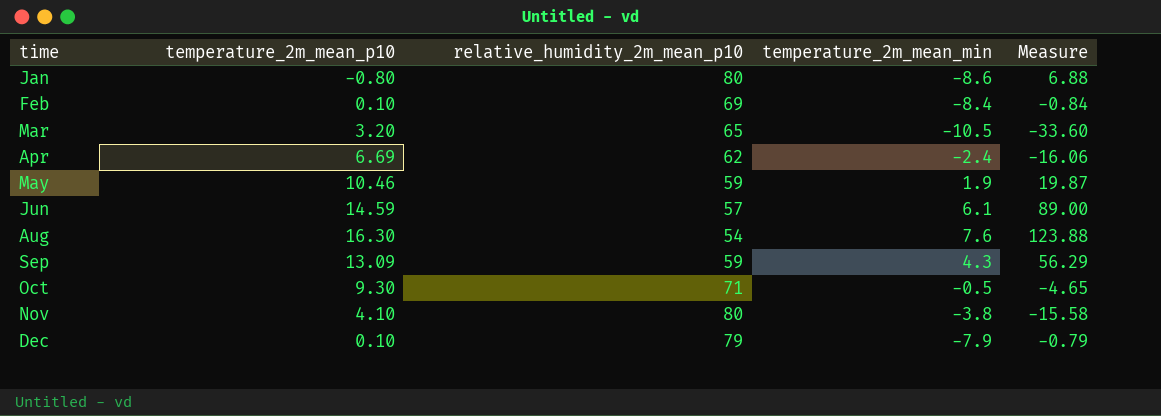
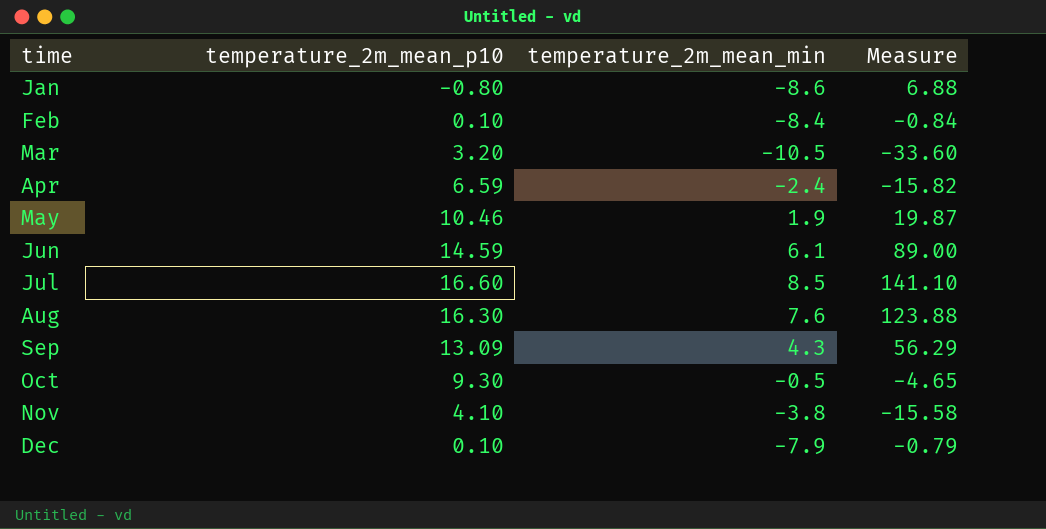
column relative_humidity_2m_mean_p10 | position: 3 -> none
Apr | temperature_2m_mean_p10: 6.69 -> 6.59
Apr | Measure: -16.06 -> -15.82
row Jul: none -> 16.60 | 8.5 | 141.10

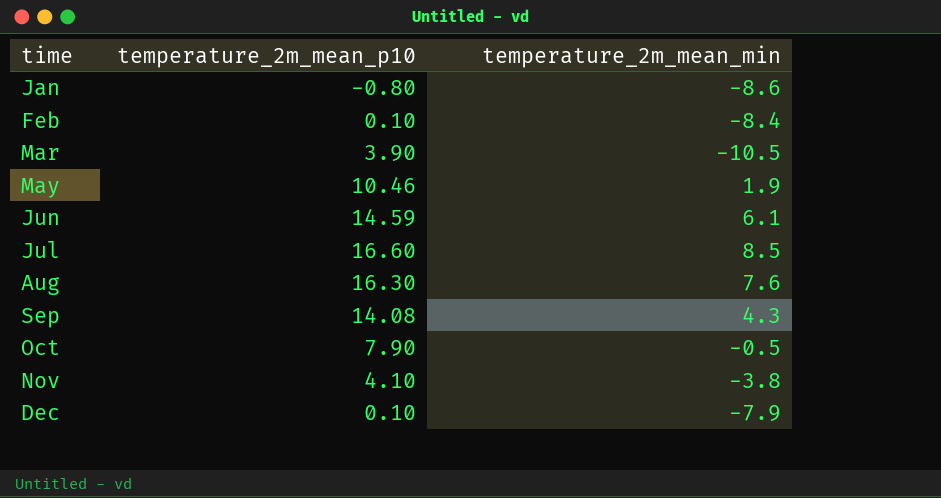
column Measure | formula: [temperature_2m_mean_p10] * [temperature_2m_mean_min] -> none
row Apr: 6.59 | -2.4 | -15.82 -> none
Mar | temperature_2m_mean_p10: 3.20 -> 3.90
Sep | temperature_2m_mean_p10: 13.09 -> 14.08
Oct | temperature_2m_mean_p10: 9.30 -> 7.90

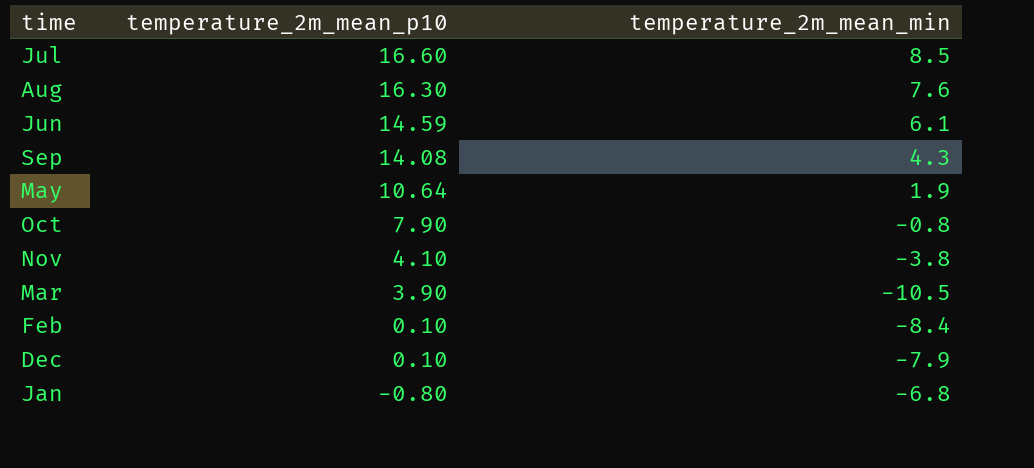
row order: time ascending -> temperature_2m_mean_p10 descending
May | temperature_2m_mean_p10: 10.46 -> 10.64
Oct | temperature_2m_mean_min: -0.5 -> -0.8
Jan | temperature_2m_mean_min: -8.6 -> -6.8

